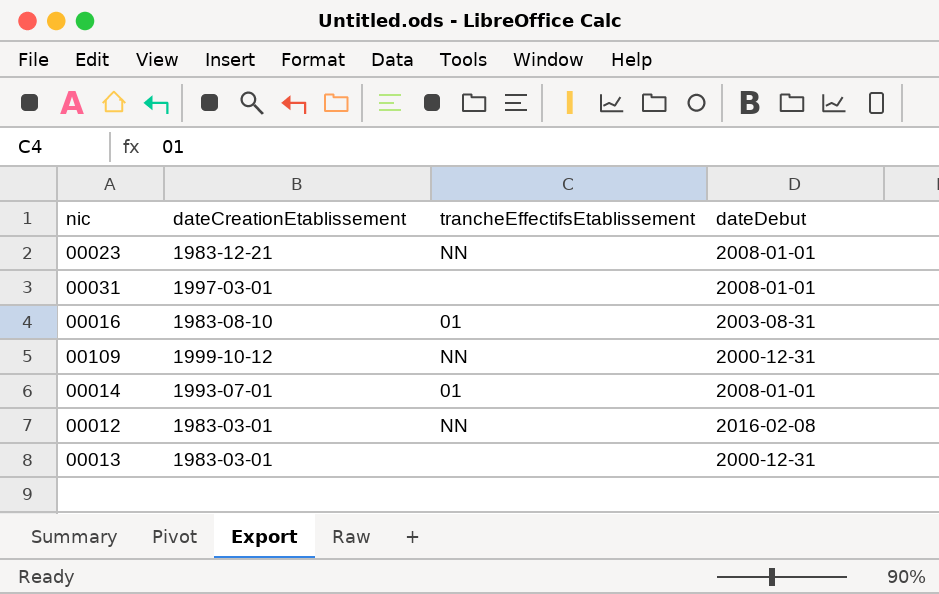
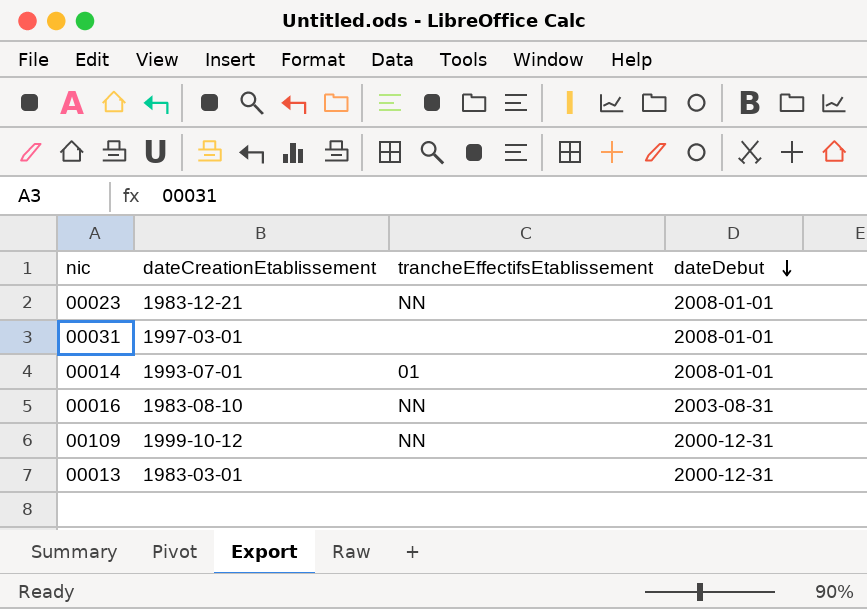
row order: none -> dateDebut descending
row 00012: 1983-03-01 | NN | 2016-02-08 -> none
00016 | trancheEffectifsEtablissement: 01 -> NN

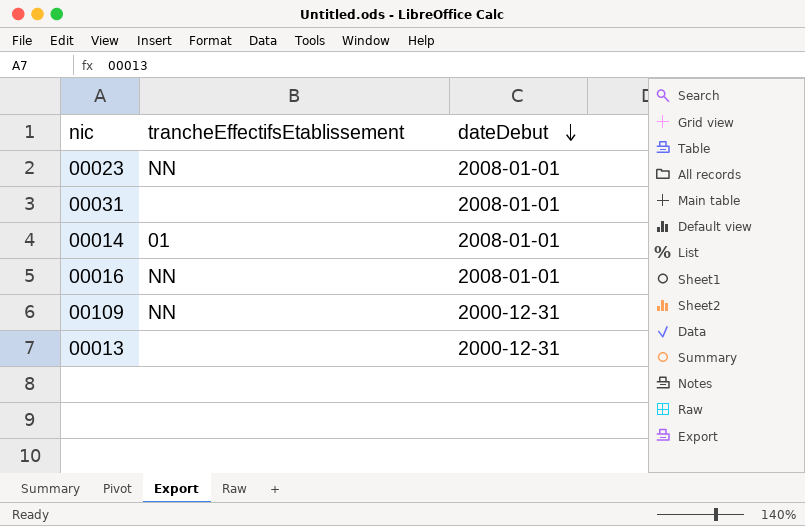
column dateCreationEtablissement | position: 2 -> none
00016 | dateDebut: 2003-08-31 -> 2008-01-01

